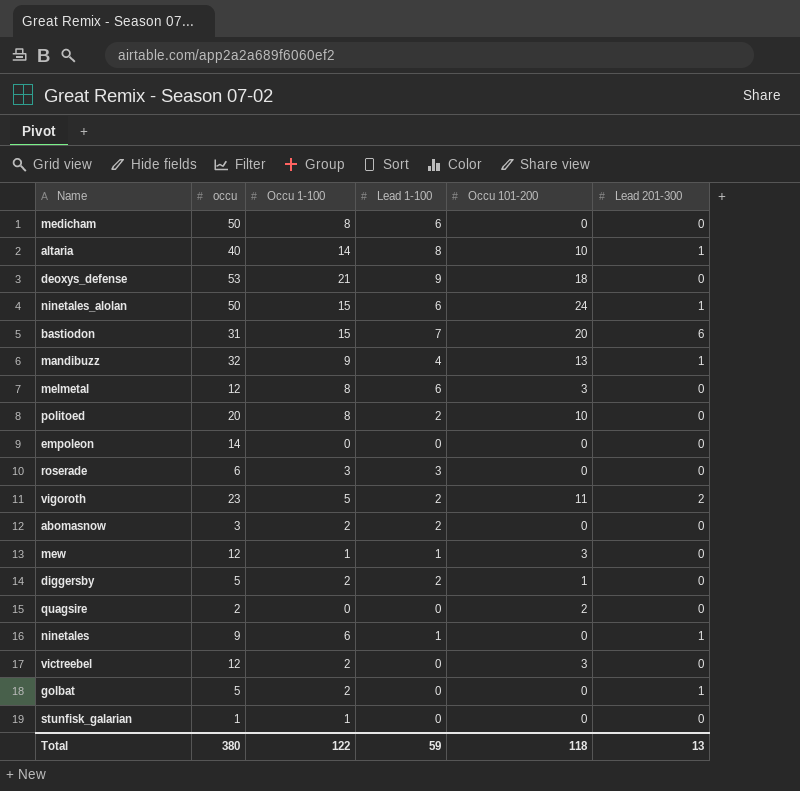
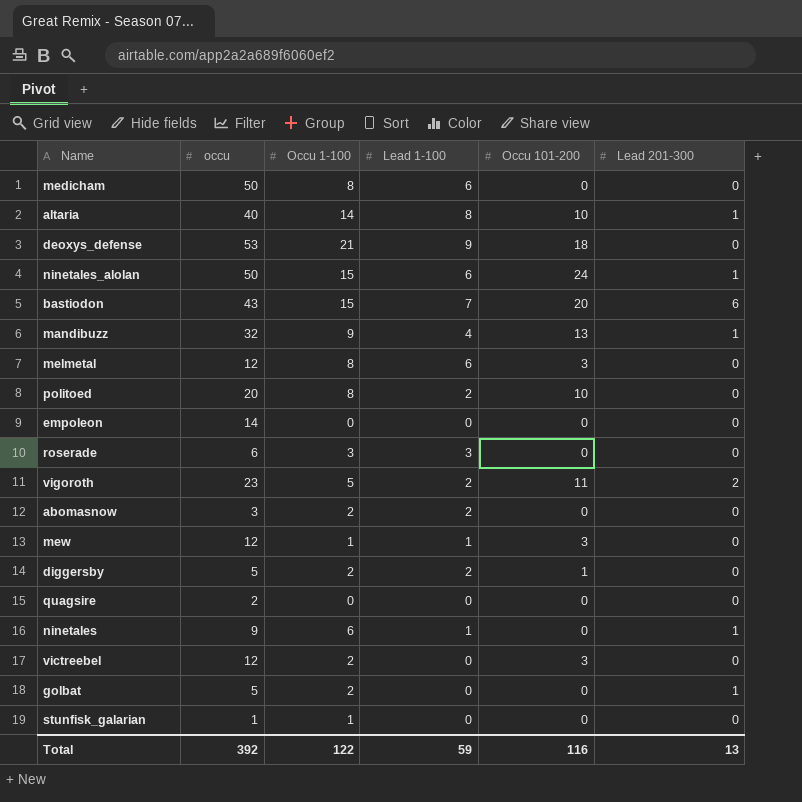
bastiodon | occu: 31 -> 43
quagsire | Occu 101-200: 2 -> 0
Total | occu: 380 -> 392
Total | Occu 101-200: 118 -> 116

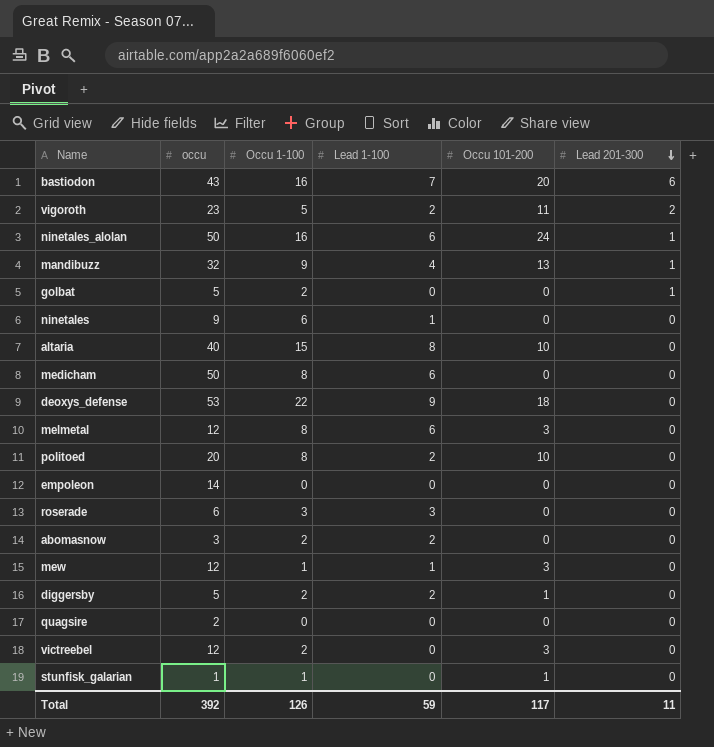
row order: none -> Lead 201-300 descending
bastiodon | Occu 1-100: 15 -> 16
ninetales_alolan | Occu 1-100: 15 -> 16
ninetales | Lead 201-300: 1 -> 0
altaria | Occu 1-100: 14 -> 15
altaria | Lead 201-300: 1 -> 0
deoxys_defense | Occu 1-100: 21 -> 22
stunfisk_galarian | Occu 101-200: 0 -> 1
Total | Occu 1-100: 122 -> 126
Total | Occu 101-200: 116 -> 117
Total | Lead 201-300: 13 -> 11

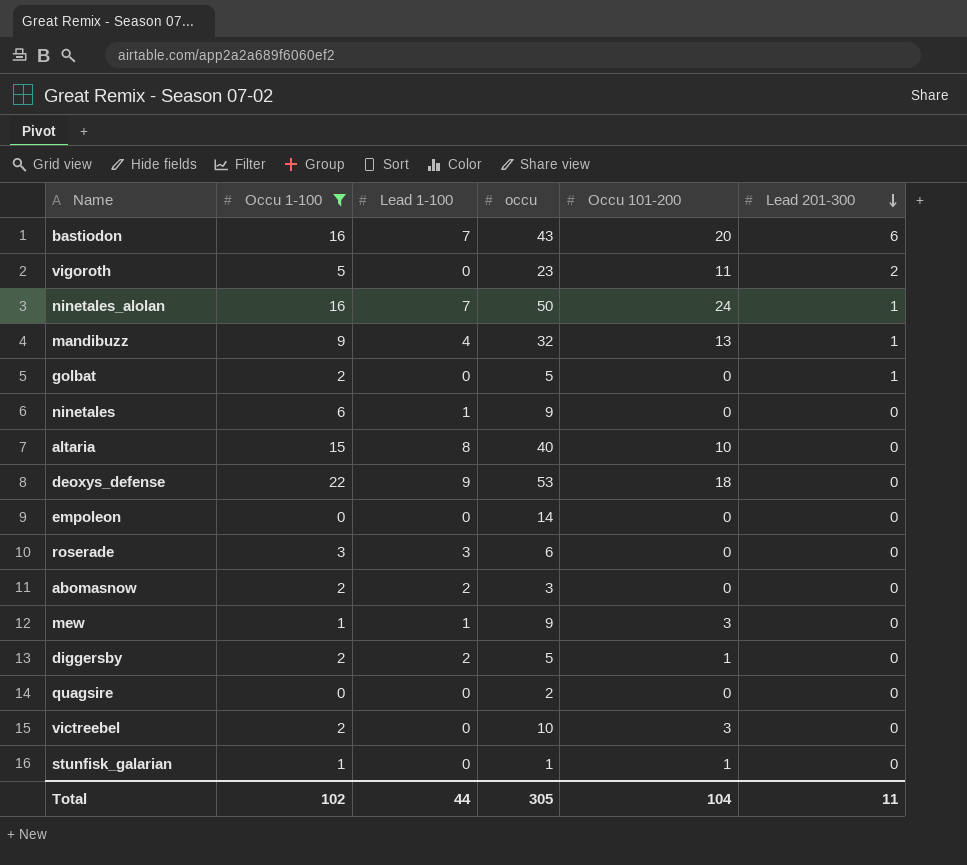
filter: none -> Occu 1-100 != 8
column occu | position: 2 -> 4
vigoroth | Lead 1-100: 2 -> 0
ninetales_alolan | Lead 1-100: 6 -> 7
mew | occu: 12 -> 9
victreebel | occu: 12 -> 10
Total | Occu 1-100: 126 -> 102
Total | Lead 1-100: 59 -> 44
Total | occu: 392 -> 305
Total | Occu 101-200: 117 -> 104

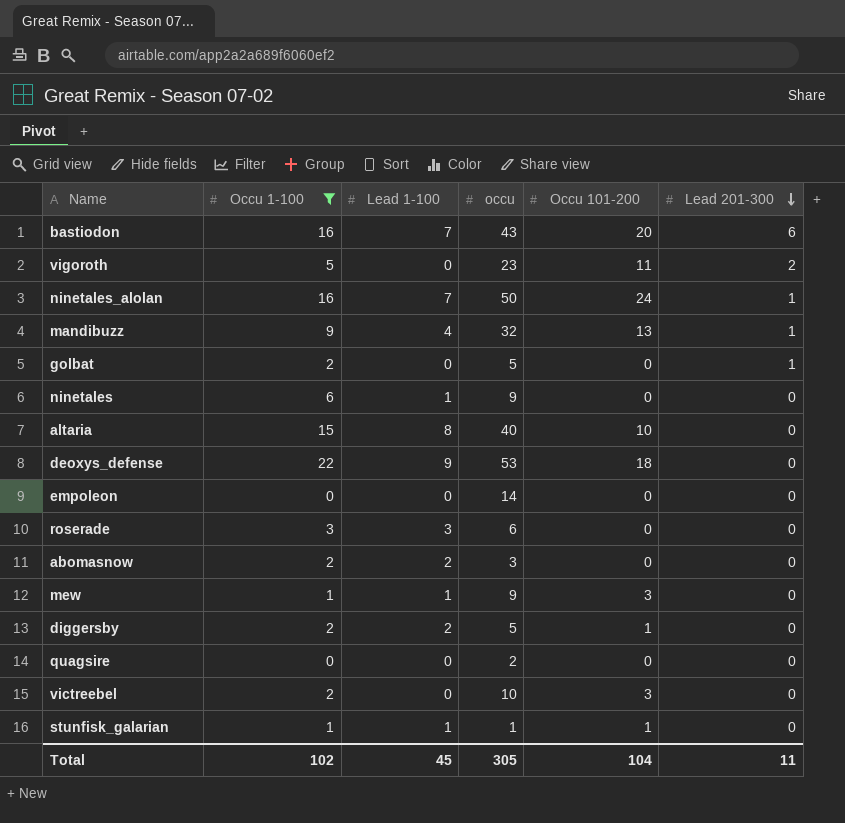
stunfisk_galarian | Lead 1-100: 0 -> 1
Total | Lead 1-100: 44 -> 45

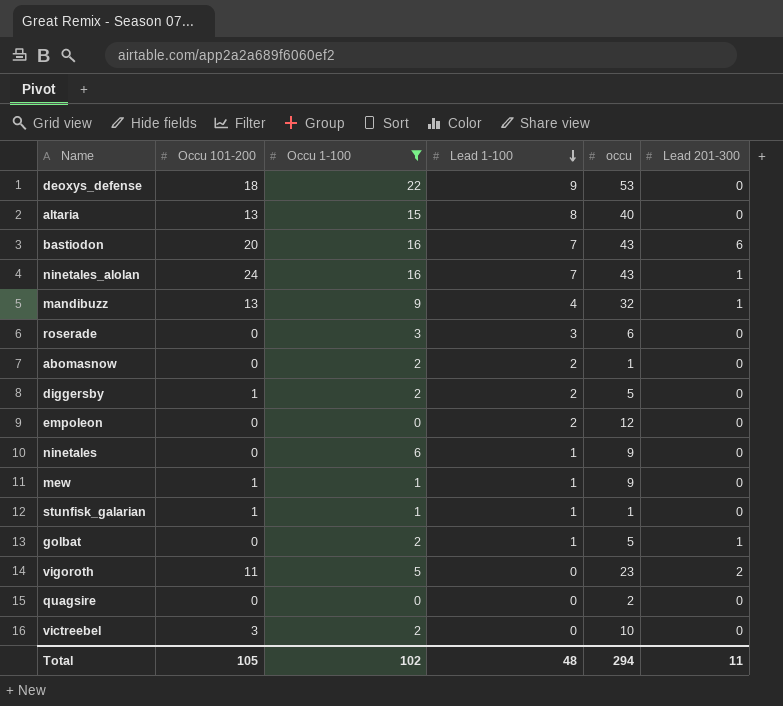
row order: Lead 201-300 descending -> Lead 1-100 descending
column Occu 101-200 | position: 5 -> 2
altaria | Occu 101-200: 10 -> 13
ninetales_alolan | occu: 50 -> 43
abomasnow | occu: 3 -> 1
empoleon | Lead 1-100: 0 -> 2
empoleon | occu: 14 -> 12
mew | Occu 101-200: 3 -> 1
golbat | Lead 1-100: 0 -> 1
Total | Occu 101-200: 104 -> 105
Total | Lead 1-100: 45 -> 48
Total | occu: 305 -> 294

